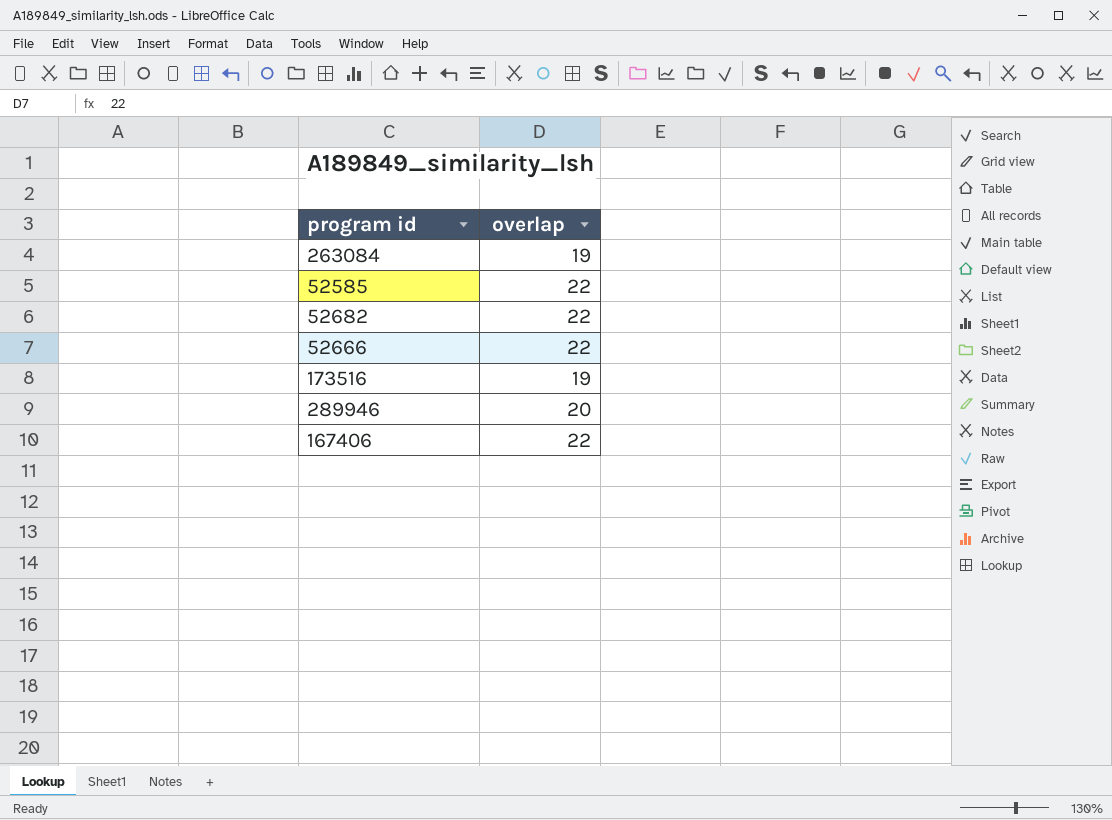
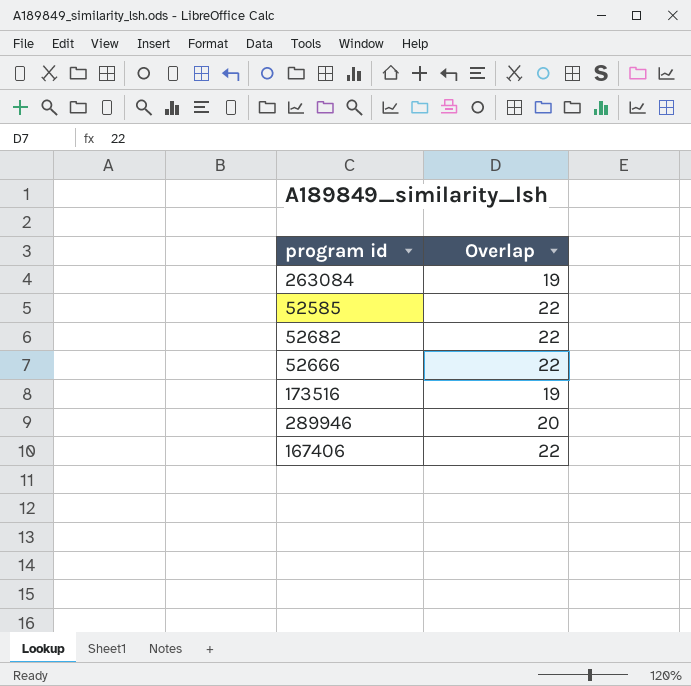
column name: overlap -> Overlap

